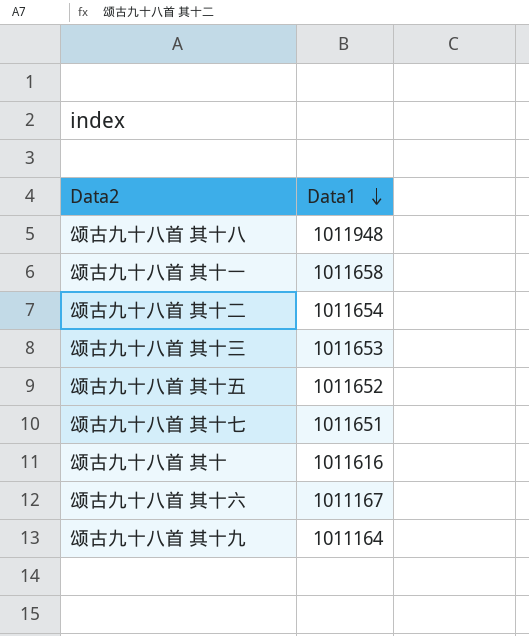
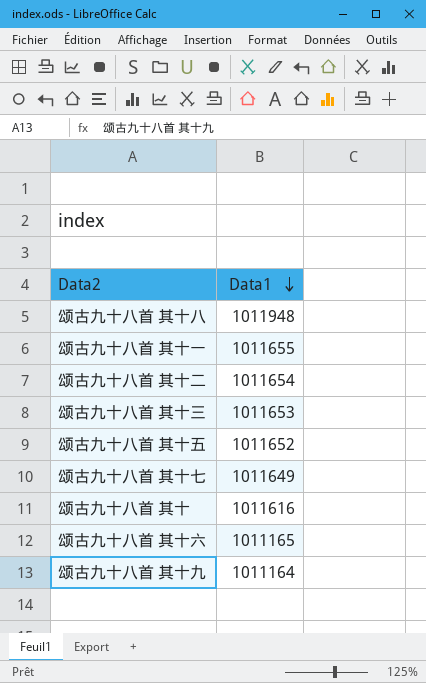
颂古九十八首 其十一 | Data1: 1011658 -> 1011655
颂古九十八首 其十七 | Data1: 1011651 -> 1011649
颂古九十八首 其十六 | Data1: 1011167 -> 1011165

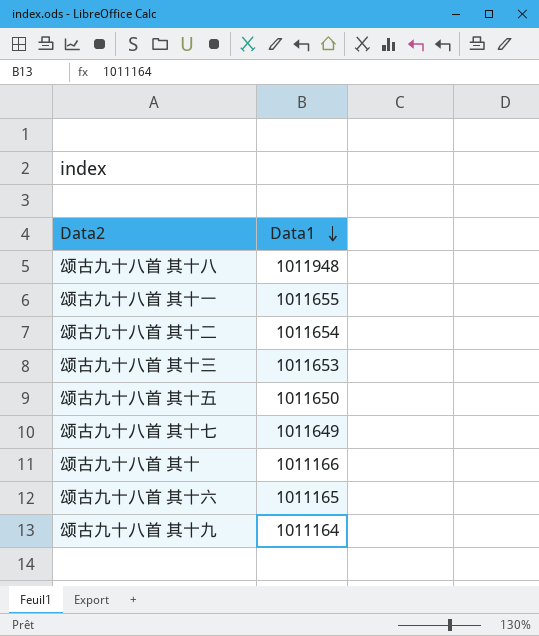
颂古九十八首 其十五 | Data1: 1011652 -> 1011650
颂古九十八首 其十 | Data1: 1011616 -> 1011166

